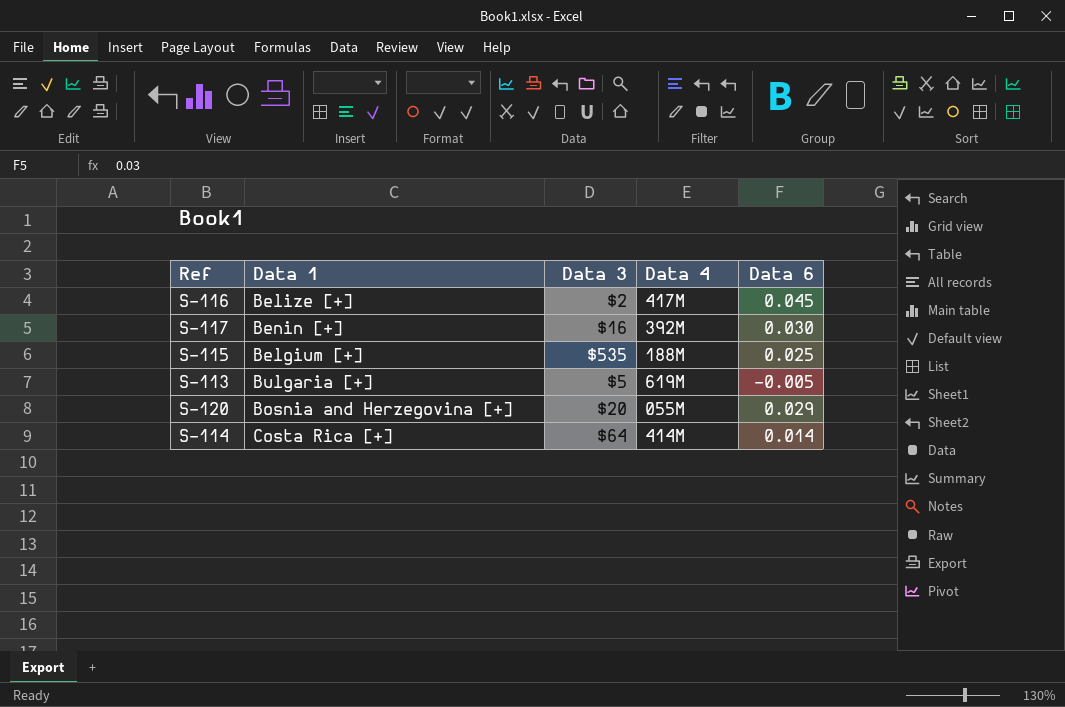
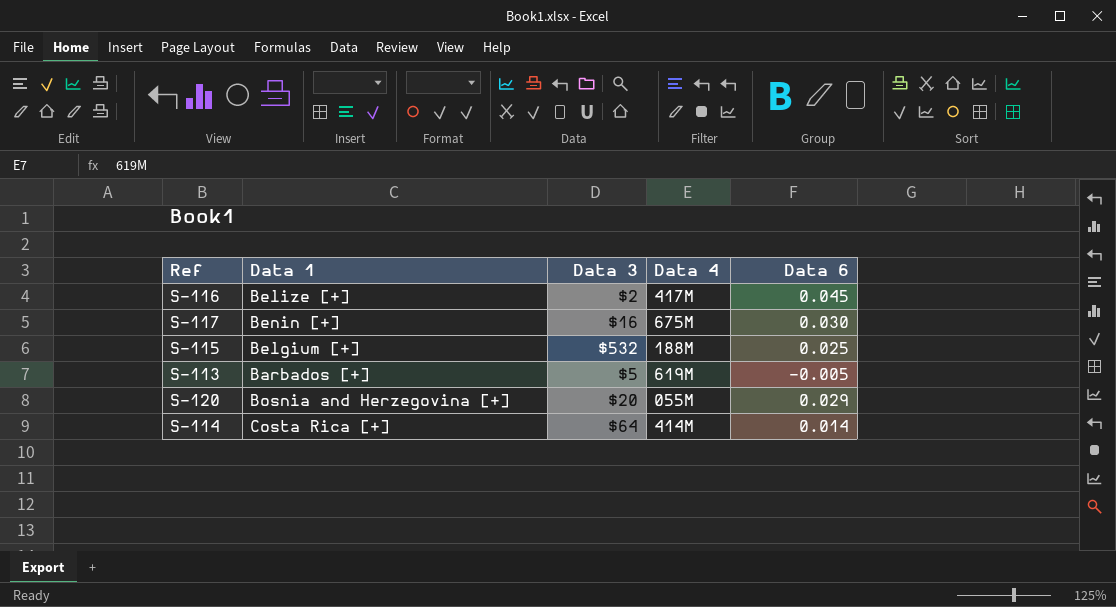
S-117 | Data 4: 392M -> 675M
S-115 | Data 3: $535 -> $532
S-113 | Data 1: Bulgaria [+] -> Barbados [+]

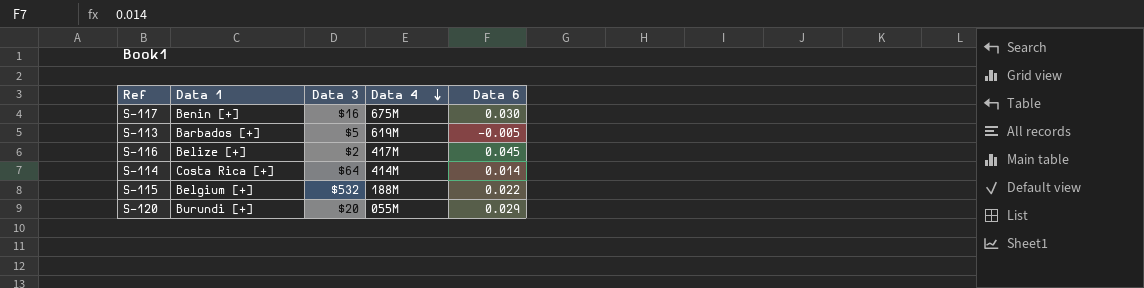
row order: none -> Data 4 descending
S-115 | Data 6: 0.025 -> 0.022
S-120 | Data 1: Bosnia and Herzegovina [+] -> Burundi [+]

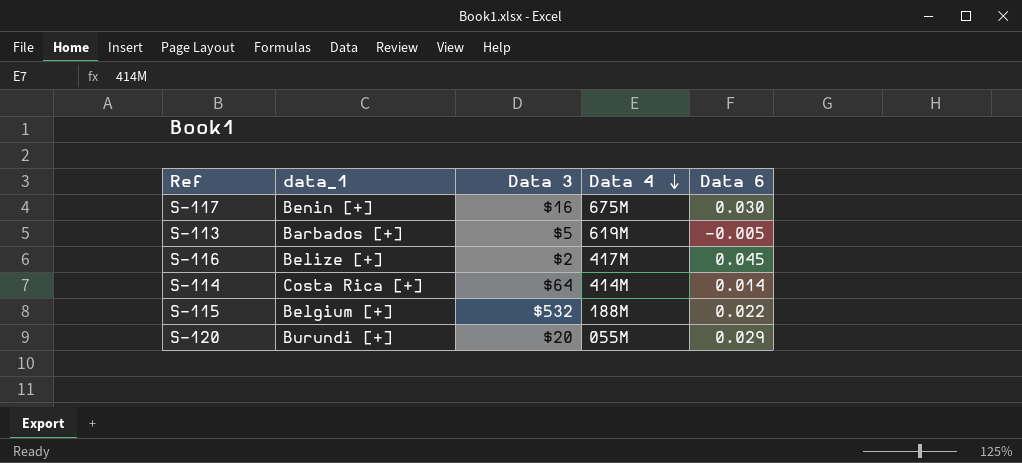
column name: Data 1 -> data_1

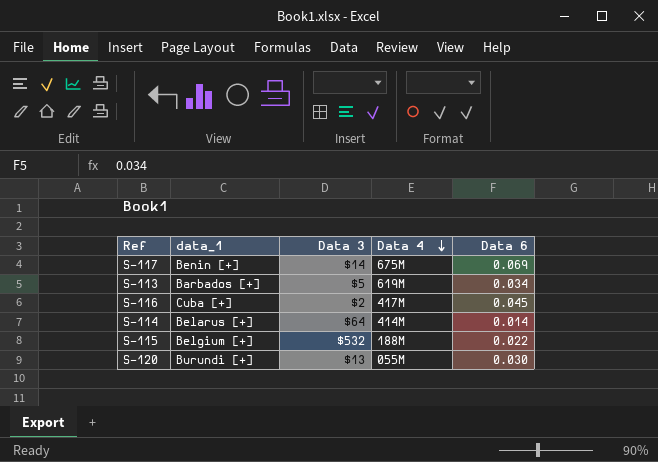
S-117 | Data 3: $16 -> $14
S-117 | Data 6: 0.030 -> 0.069
S-113 | Data 6: -0.005 -> 0.034
S-116 | data_1: Belize [+] -> Cuba [+]
S-114 | data_1: Costa Rica [+] -> Belarus [+]
S-120 | Data 3: $20 -> $13
S-120 | Data 6: 0.029 -> 0.030

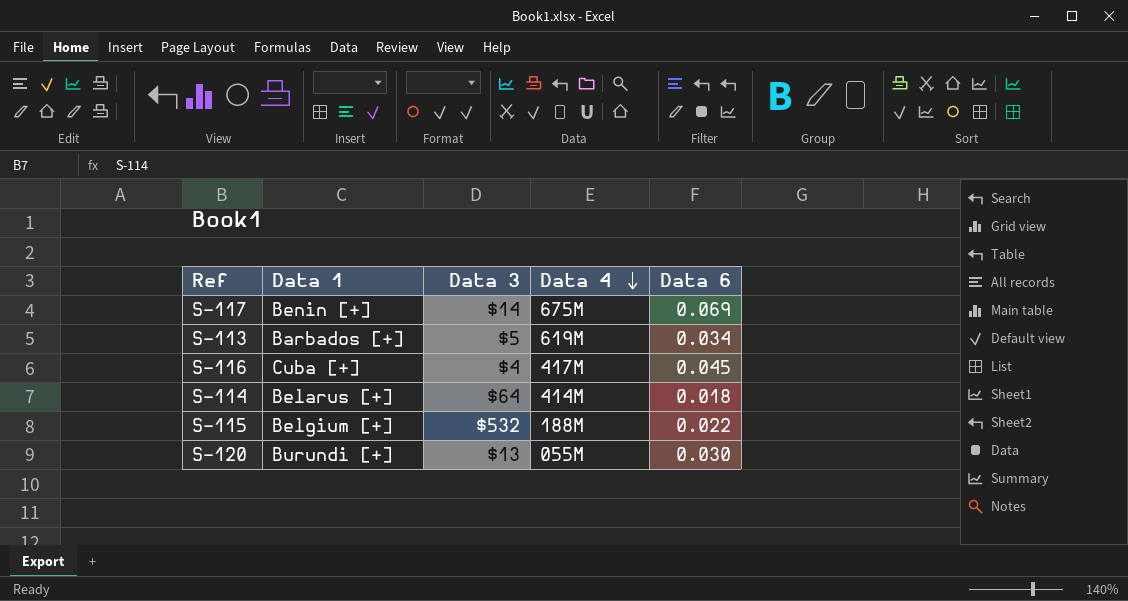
column name: data_1 -> Data 1
S-116 | Data 3: $2 -> $4
S-114 | Data 6: 0.014 -> 0.018

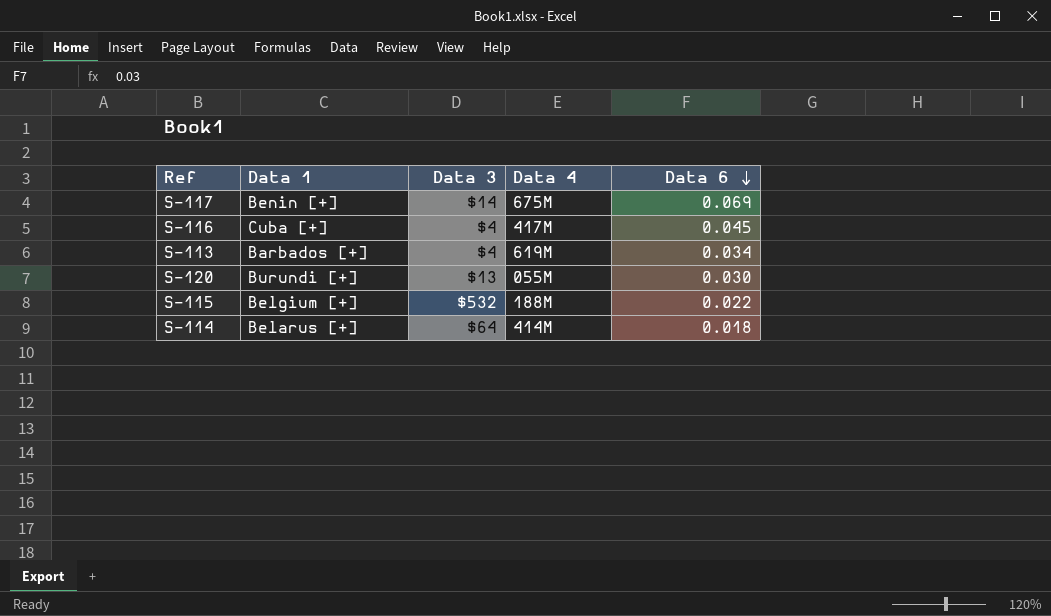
row order: Data 4 descending -> Data 6 descending
S-113 | Data 3: $5 -> $4

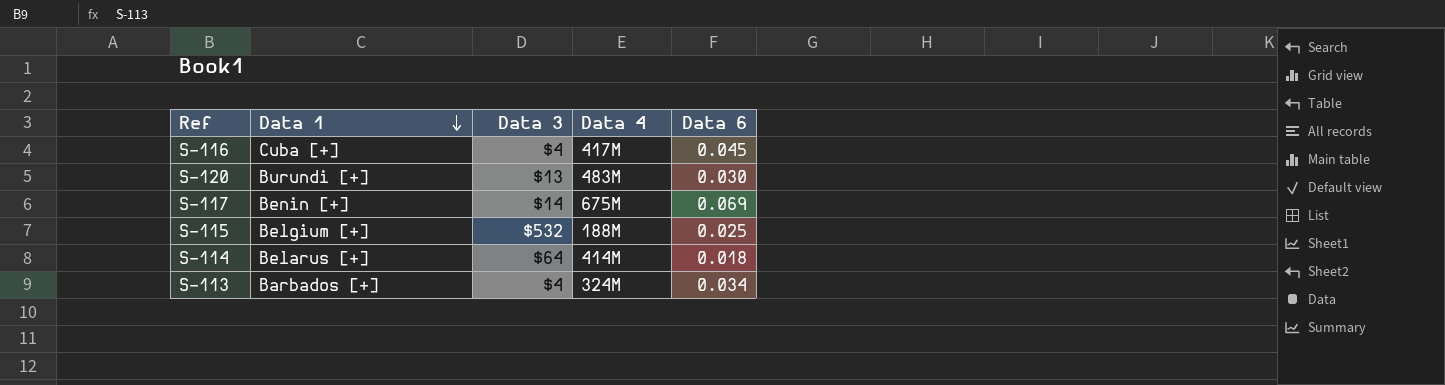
row order: Data 6 descending -> Data 1 descending
S-120 | Data 4: 055M -> 483M
S-115 | Data 6: 0.022 -> 0.025
S-113 | Data 4: 619M -> 324M

